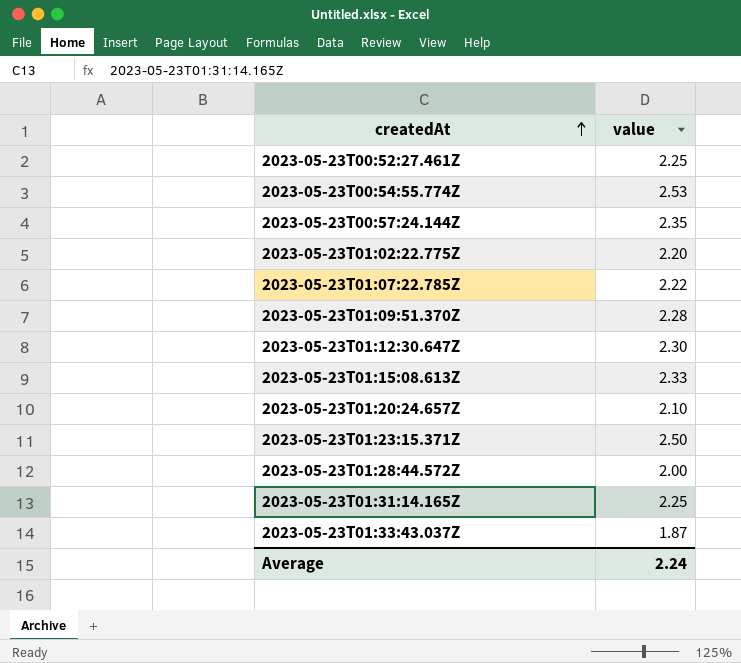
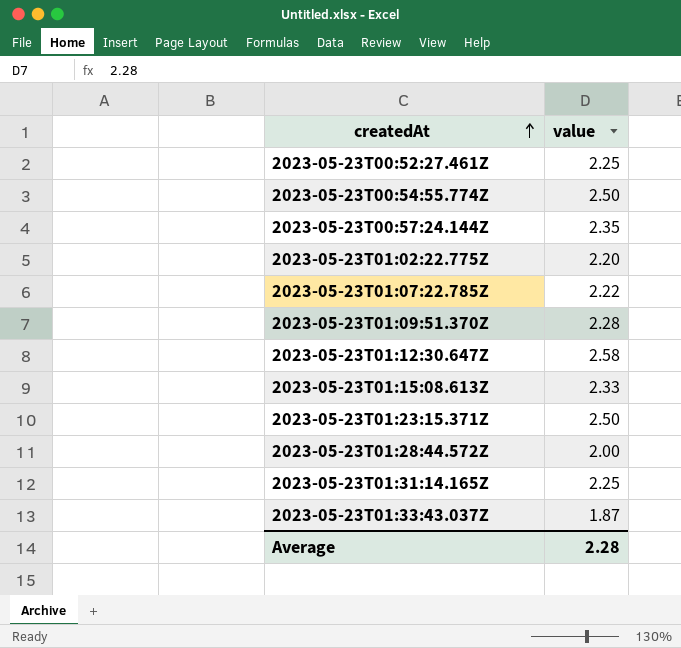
row 2023-05-23T01:20:24.657Z: 2.10 -> none
2023-05-23T00:54:55.774Z | value: 2.53 -> 2.50
2023-05-23T01:12:30.647Z | value: 2.30 -> 2.58
Average | value: 2.24 -> 2.28

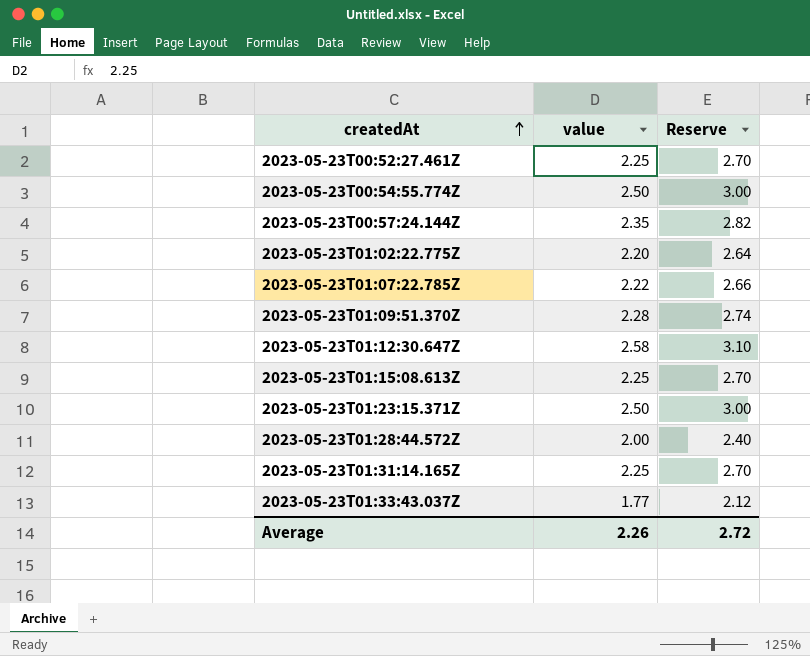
column Reserve | formula: none -> [value] * 1.2
2023-05-23T01:15:08.613Z | value: 2.33 -> 2.25
2023-05-23T01:33:43.037Z | value: 1.87 -> 1.77
Average | value: 2.28 -> 2.26

